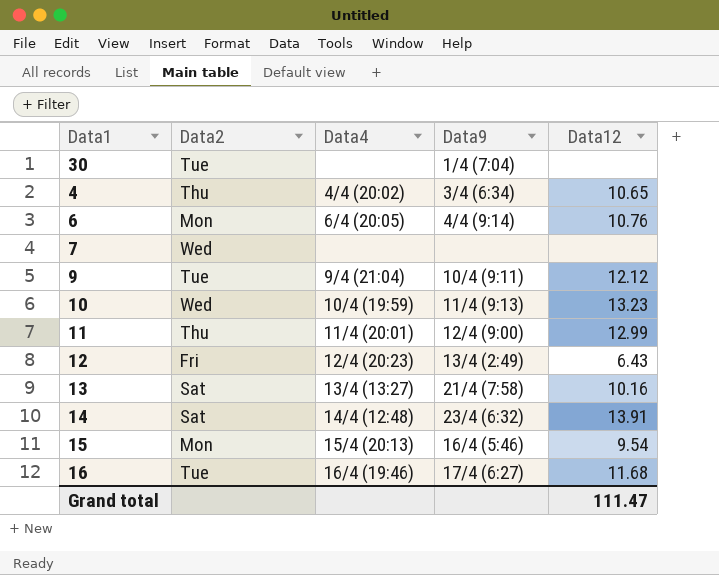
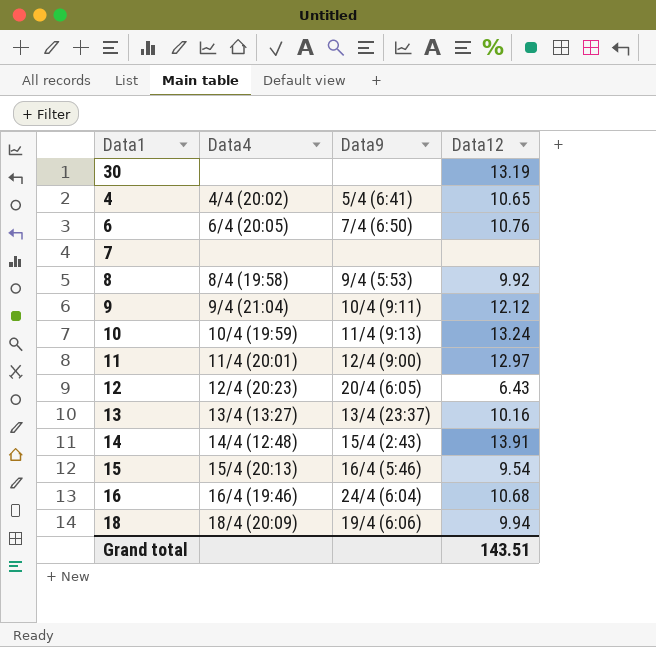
column Data2 | position: 2 -> none
30 | Data9: 1/4 (7:04) -> none
30 | Data12: none -> 13.19
4 | Data9: 3/4 (6:34) -> 5/4 (6:41)
6 | Data9: 4/4 (9:14) -> 7/4 (6:50)
row 8: none -> 8/4 (19:58) | 9/4 (5:53) | 9.92
10 | Data12: 13.23 -> 13.24
11 | Data12: 12.99 -> 12.97
12 | Data9: 13/4 (2:49) -> 20/4 (6:05)
13 | Data9: 21/4 (7:58) -> 13/4 (23:37)
14 | Data9: 23/4 (6:32) -> 15/4 (2:43)
16 | Data9: 17/4 (6:27) -> 24/4 (6:04)
16 | Data12: 11.68 -> 10.68
row 18: none -> 18/4 (20:09) | 19/4 (6:06) | 9.94
Grand total | Data12: 111.47 -> 143.51

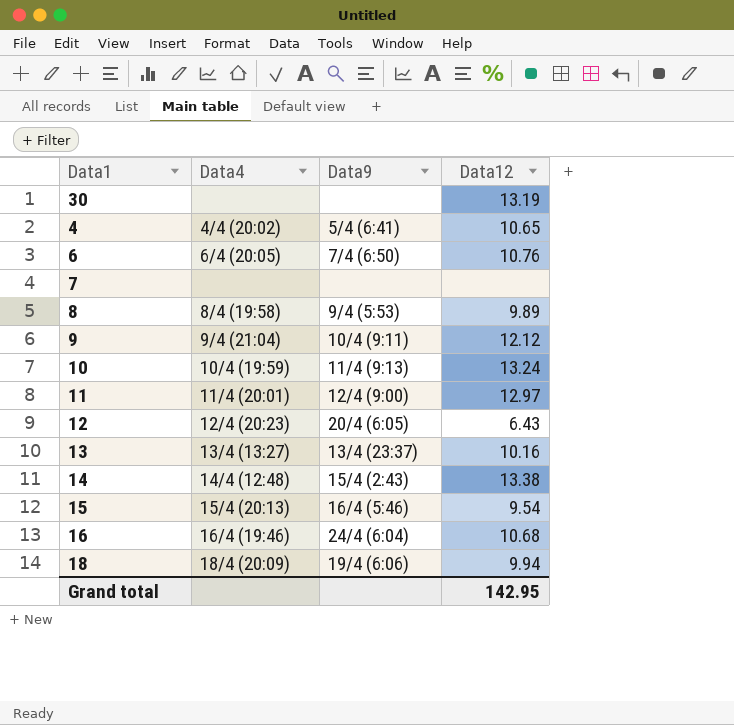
8 | Data12: 9.92 -> 9.89
14 | Data12: 13.91 -> 13.38
Grand total | Data12: 143.51 -> 142.95

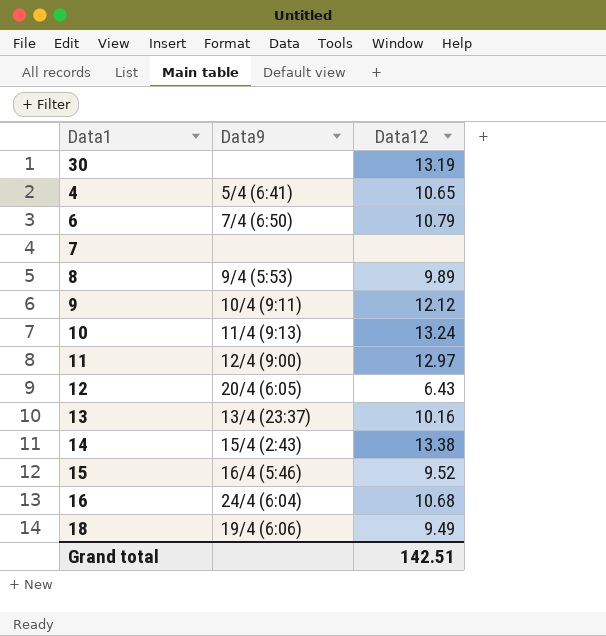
column Data4 | position: 2 -> none
6 | Data12: 10.76 -> 10.79
15 | Data12: 9.54 -> 9.52
18 | Data12: 9.94 -> 9.49
Grand total | Data12: 142.95 -> 142.51

